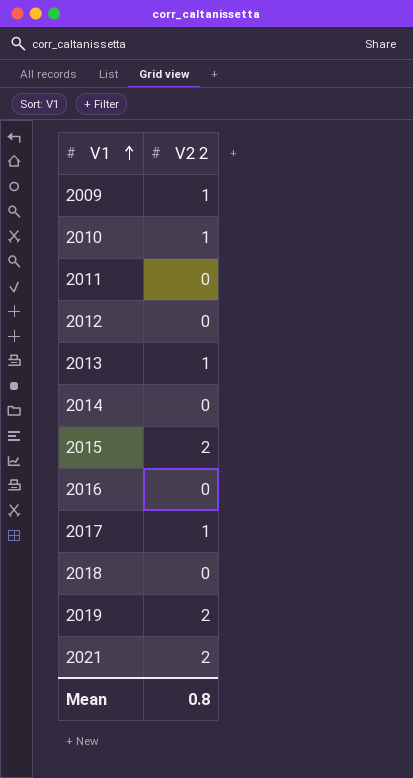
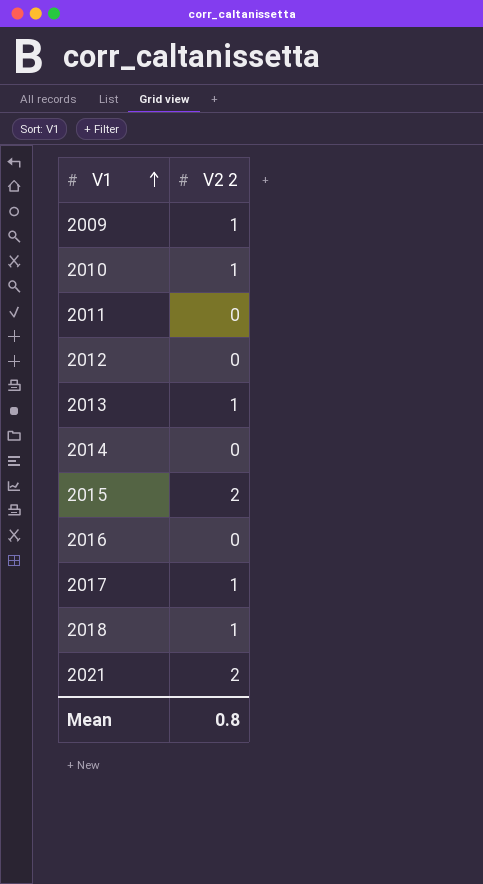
row 2019: 2 -> none
2018 | V2 2: 0 -> 1

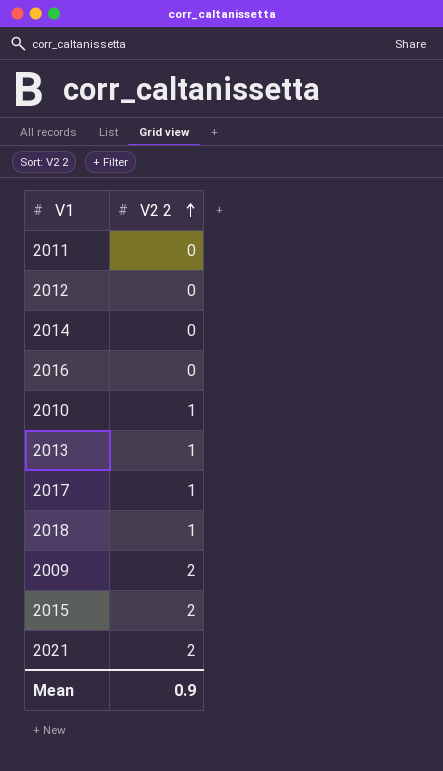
row order: V1 ascending -> V2 2 ascending
2009 | V2 2: 1 -> 2
Mean | V2 2: 0.8 -> 0.9

